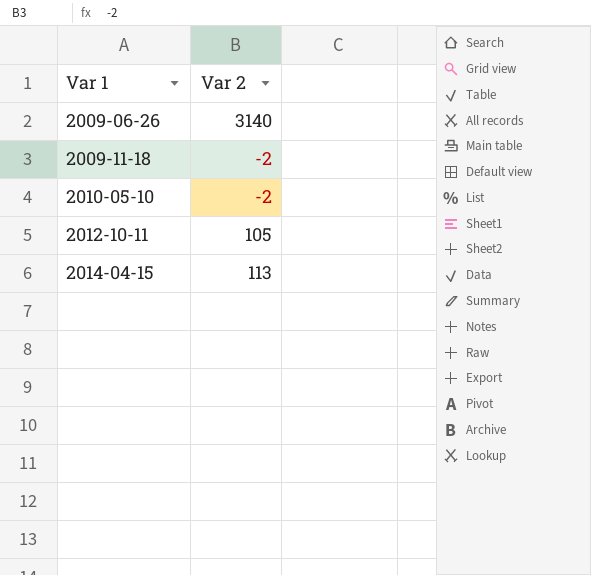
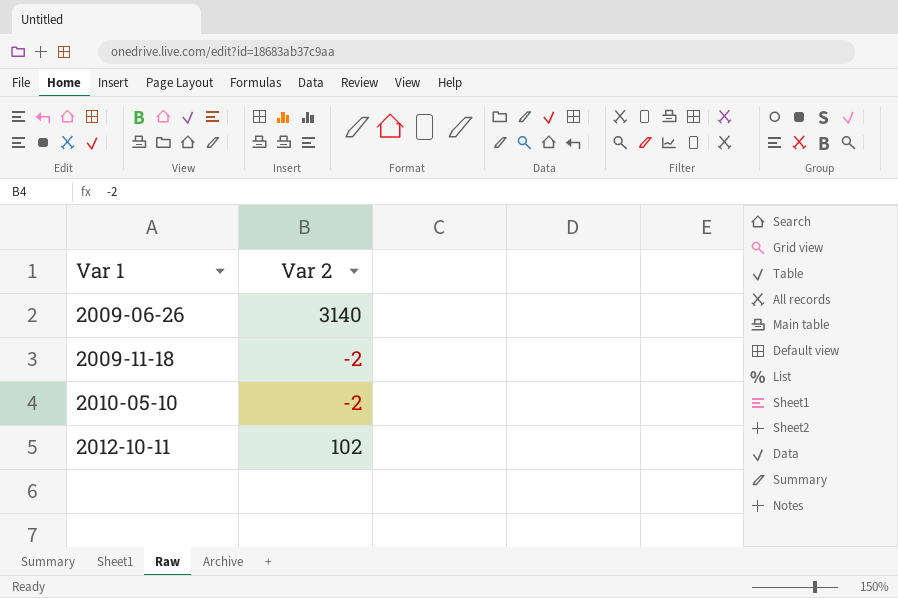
row 2014-04-15: 113 -> none
2012-10-11 | Var 2: 105 -> 102

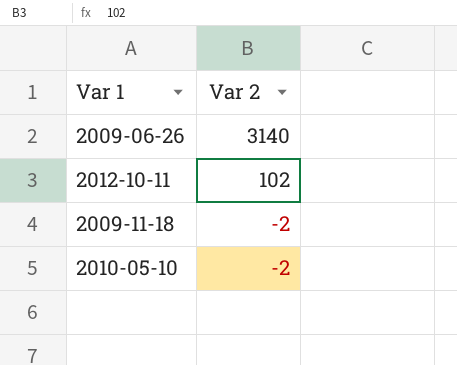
row order: Var 1 ascending -> Var 2 descending

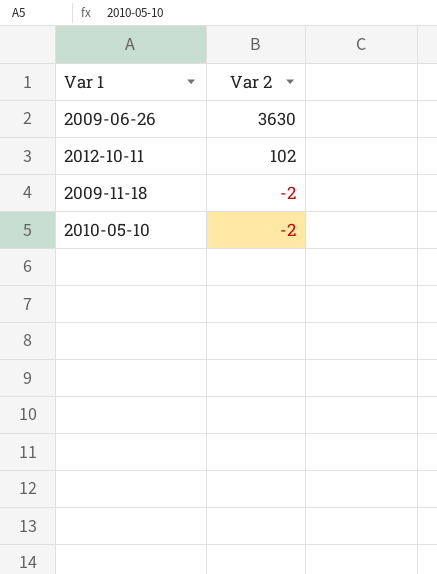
2009-06-26 | Var 2: 3140 -> 3630

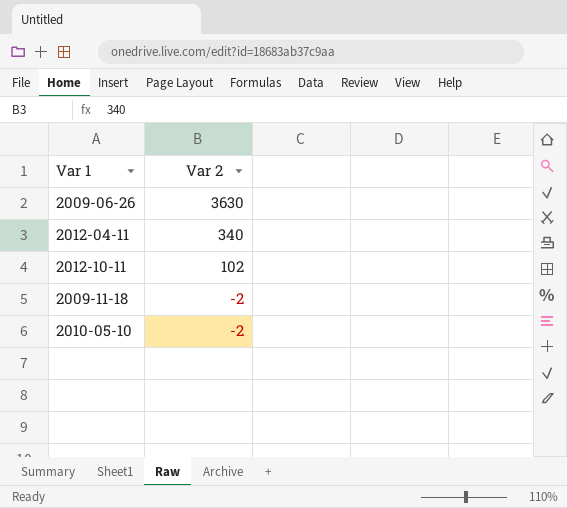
row 2012-04-11: none -> 340

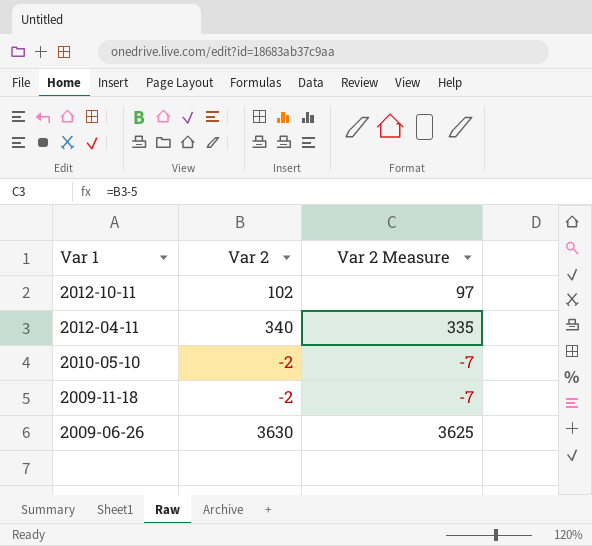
row order: Var 2 descending -> Var 1 descending
column Var 2 Measure | formula: none -> [Var 2] - 5

